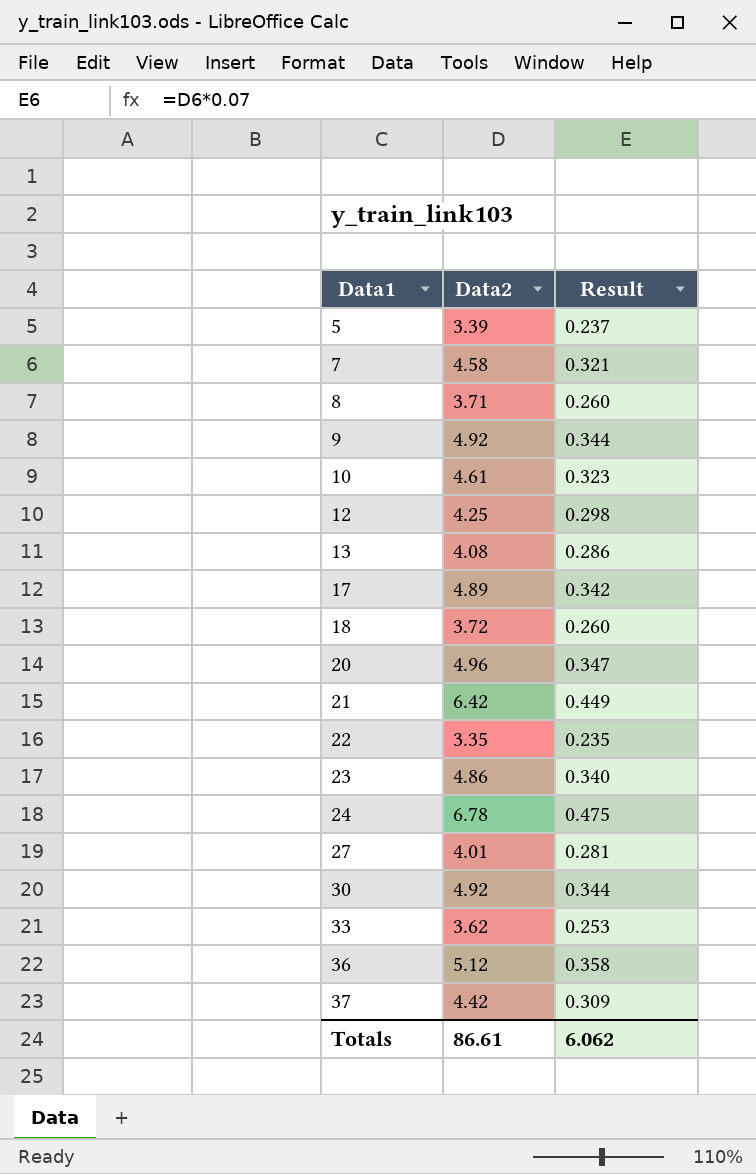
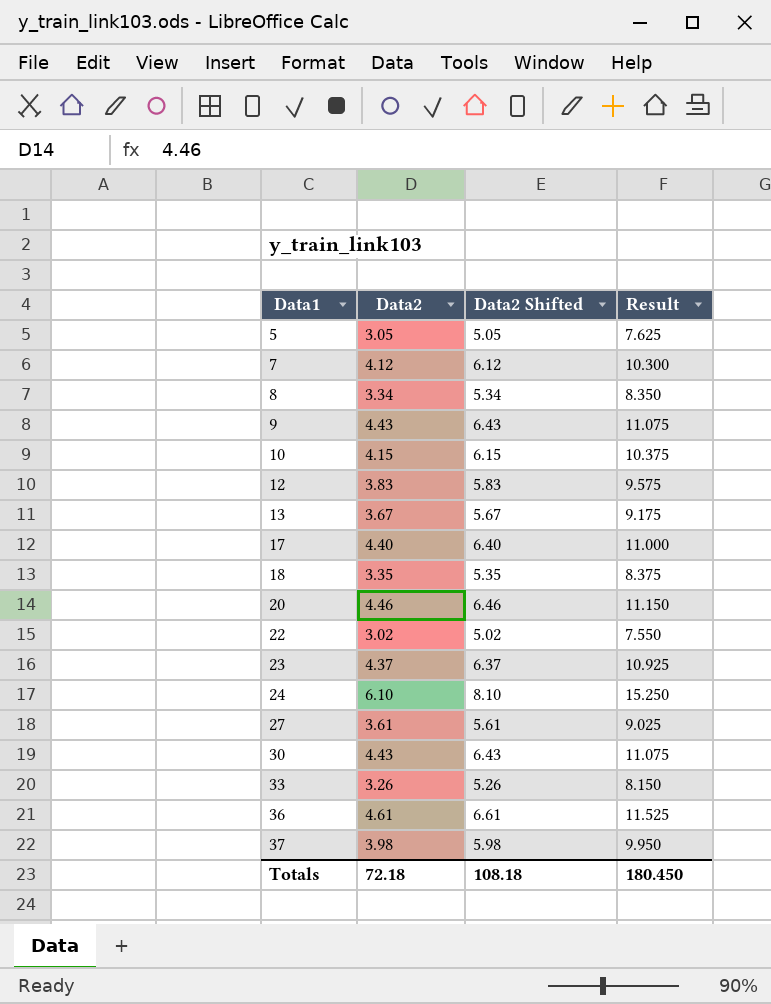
column Data2 Shifted | formula: none -> [Data2] + 2
column Result | formula: [Data2] * 0.07 -> [Data2] * 2.5
row 21: 6.42 | 0.449 -> none
5 | Data2: 3.39 -> 3.05
7 | Data2: 4.58 -> 4.12
8 | Data2: 3.71 -> 3.34
9 | Data2: 4.92 -> 4.43
10 | Data2: 4.61 -> 4.15
12 | Data2: 4.25 -> 3.83
13 | Data2: 4.08 -> 3.67
17 | Data2: 4.89 -> 4.40
18 | Data2: 3.72 -> 3.35
20 | Data2: 4.96 -> 4.46
22 | Data2: 3.35 -> 3.02
23 | Data2: 4.86 -> 4.37
24 | Data2: 6.78 -> 6.10
27 | Data2: 4.01 -> 3.61
30 | Data2: 4.92 -> 4.43
33 | Data2: 3.62 -> 3.26
36 | Data2: 5.12 -> 4.61
37 | Data2: 4.42 -> 3.98
Totals | Data2: 86.61 -> 72.18
Totals | Result: 6.062 -> 180.450

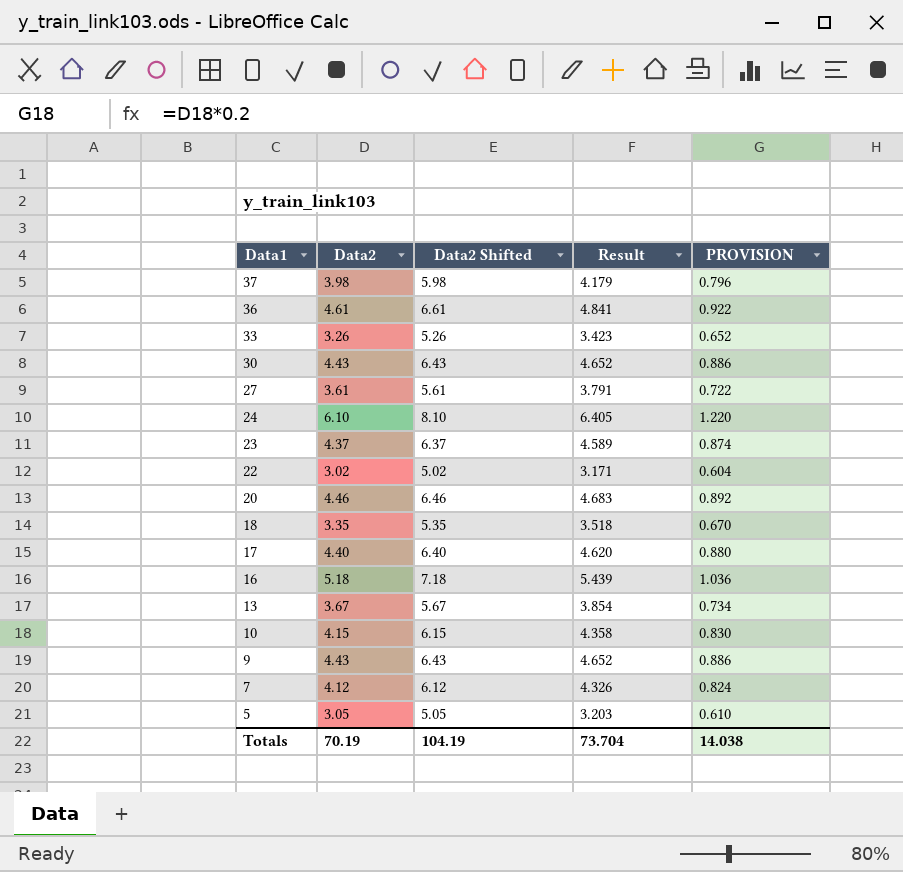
row order: Data1 ascending -> Data1 descending
column Result | formula: [Data2] * 2.5 -> [Data2] * 1.05
column PROVISION | formula: none -> [Data2] * 0.2
row 8: 3.34 | 5.34 | 8.350 -> none
row 12: 3.83 | 5.83 | 9.575 -> none
row 16: none -> 5.18 | 7.18 | 5.439 | 1.036
Totals | Data2: 72.18 -> 70.19
Totals | Data2 Shifted: 108.18 -> 104.19
Totals | Result: 180.450 -> 73.704

